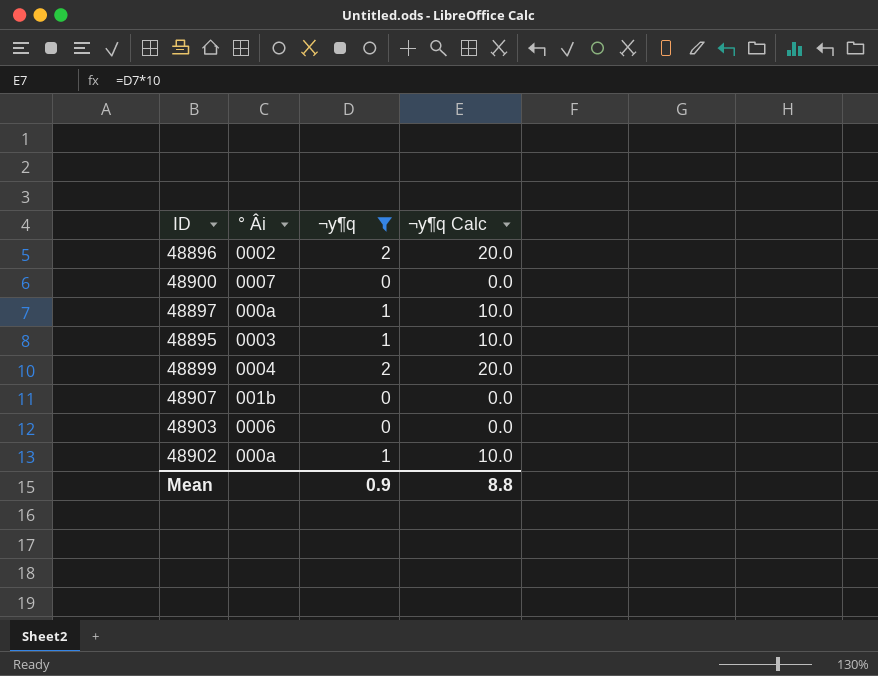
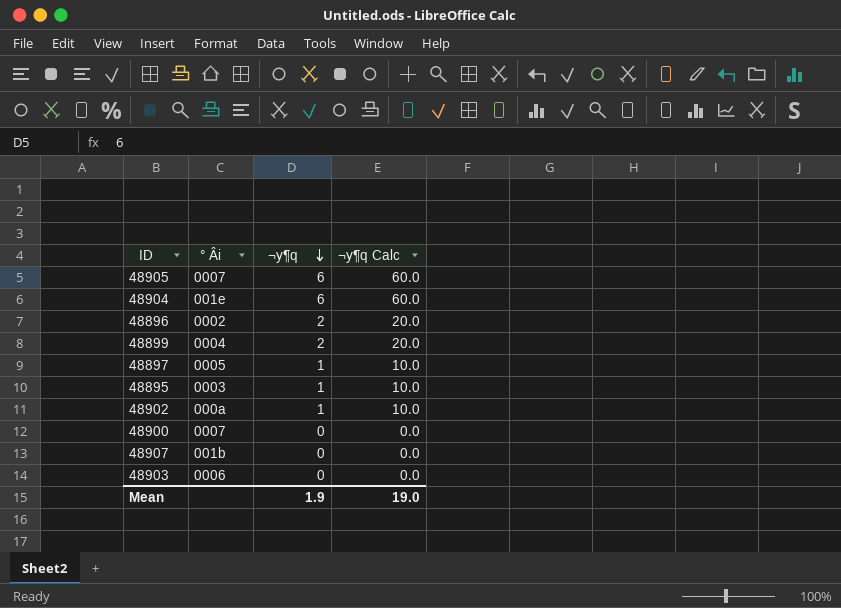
filter: ¬y¶q != 6 -> none
row order: none -> ¬y¶q descending
48897 | ° Âi: 000a -> 0005
Mean | ¬y¶q: 0.9 -> 1.9
Mean | ¬y¶q Calc: 8.8 -> 19.0

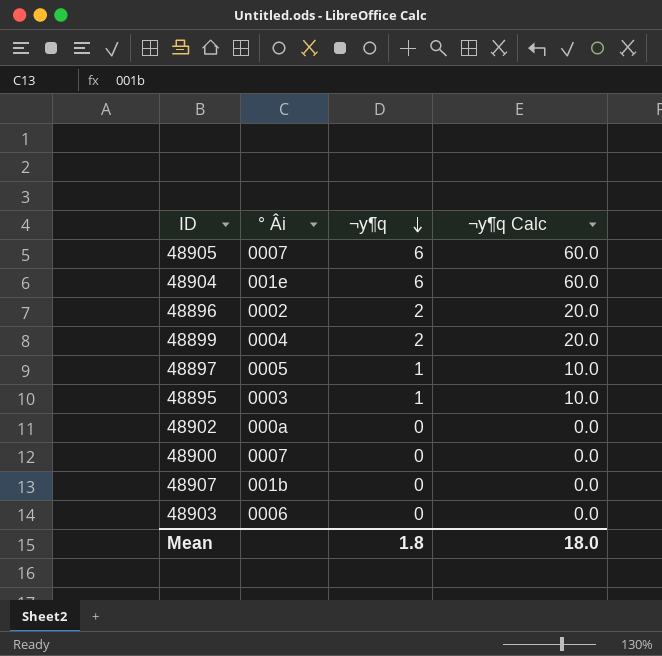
48902 | ¬y¶q: 1 -> 0
48902 | ¬y¶q Calc: 10.0 -> 0.0
Mean | ¬y¶q: 1.9 -> 1.8
Mean | ¬y¶q Calc: 19.0 -> 18.0

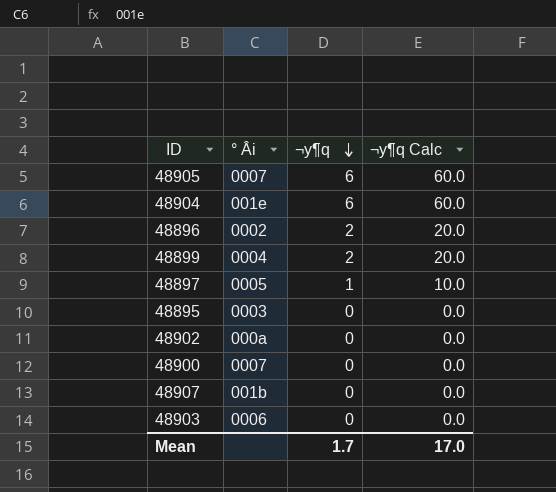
48895 | ¬y¶q: 1 -> 0
48895 | ¬y¶q Calc: 10.0 -> 0.0
Mean | ¬y¶q: 1.8 -> 1.7
Mean | ¬y¶q Calc: 18.0 -> 17.0

